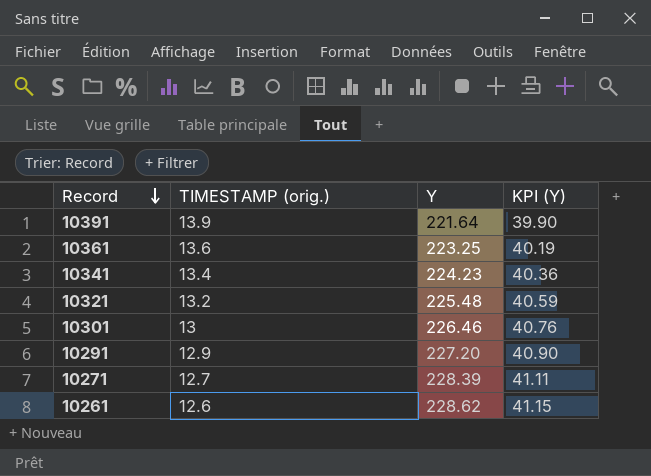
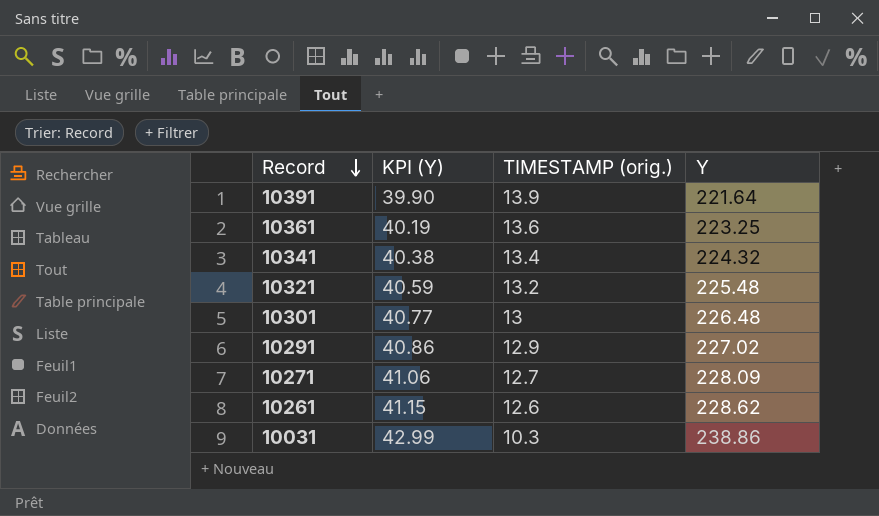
column KPI (Y) | position: 4 -> 2
10341 | KPI (Y): 40.36 -> 40.38
10341 | Y: 224.23 -> 224.32
10301 | KPI (Y): 40.76 -> 40.77
10301 | Y: 226.46 -> 226.48
10291 | KPI (Y): 40.90 -> 40.86
10291 | Y: 227.20 -> 227.02
10271 | KPI (Y): 41.11 -> 41.06
10271 | Y: 228.39 -> 228.09
row 10031: none -> 42.99 | 10.3 | 238.86

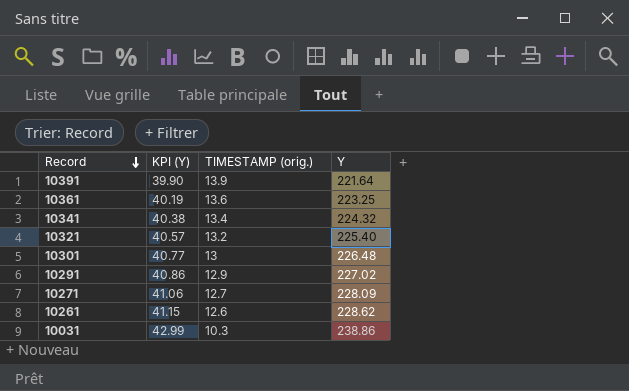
10321 | KPI (Y): 40.59 -> 40.57
10321 | Y: 225.48 -> 225.40

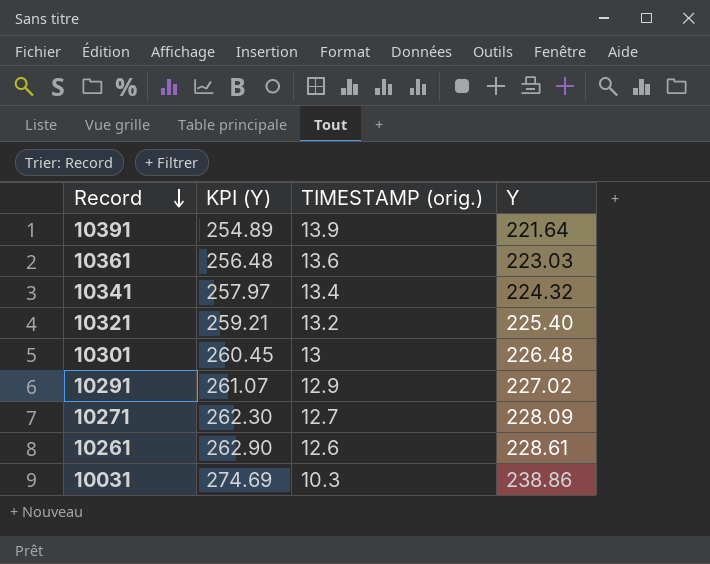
column KPI (Y) | formula: [Y] * 0.18 -> [Y] * 1.15
10361 | Y: 223.25 -> 223.03
10261 | Y: 228.62 -> 228.61

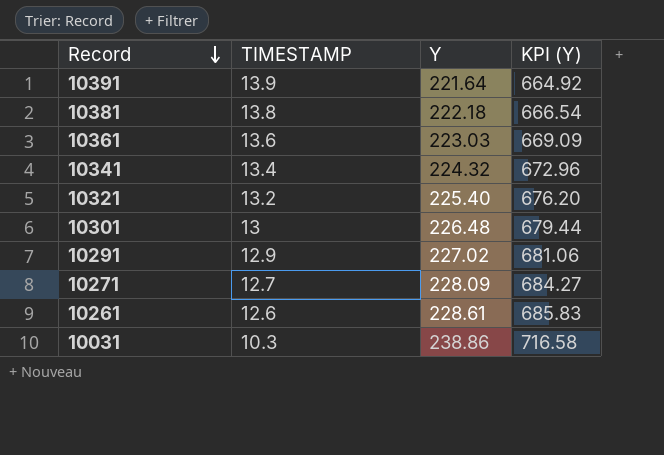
column name: TIMESTAMP (orig.) -> TIMESTAMP
column KPI (Y) | formula: [Y] * 1.15 -> [Y] * 3
column KPI (Y) | position: 2 -> 4
row 10381: none -> 13.8 | 222.18 | 666.54

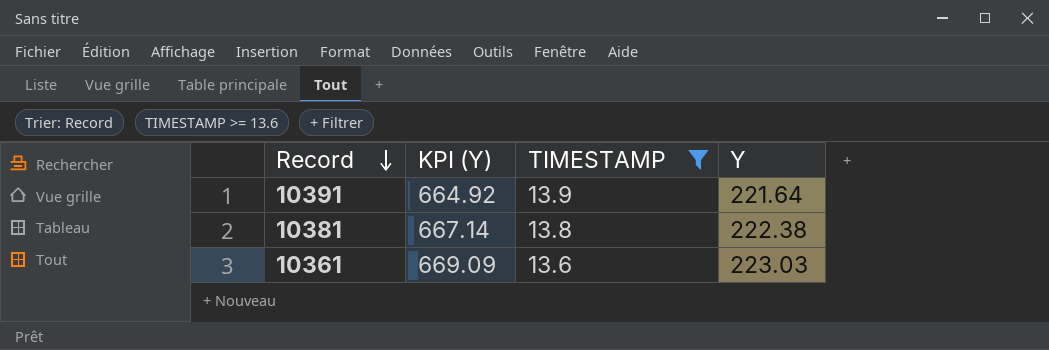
filter: none -> TIMESTAMP >= 13.6
column KPI (Y) | position: 4 -> 2
10381 | KPI (Y): 666.54 -> 667.14
10381 | Y: 222.18 -> 222.38

